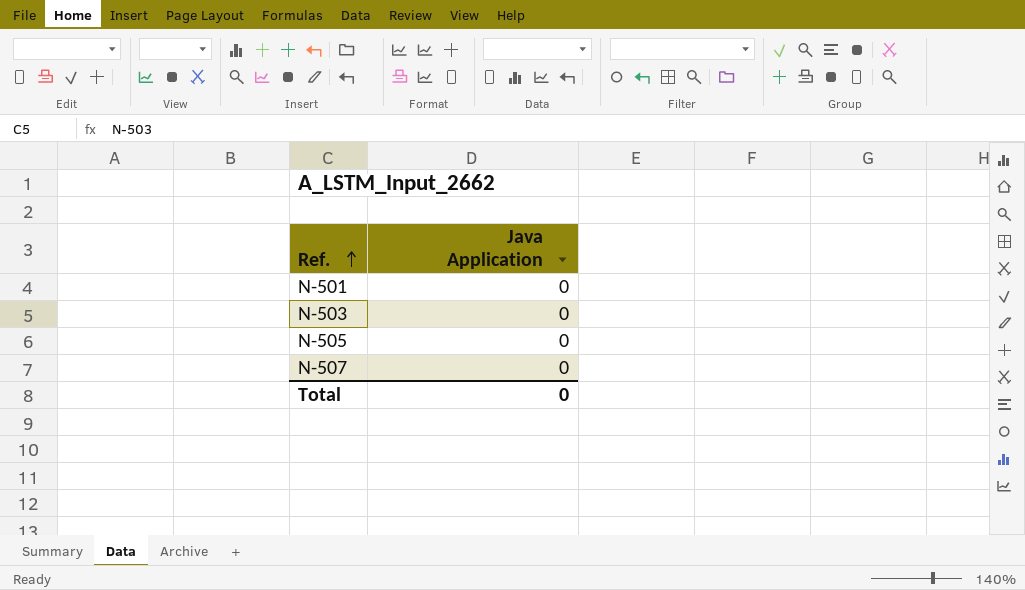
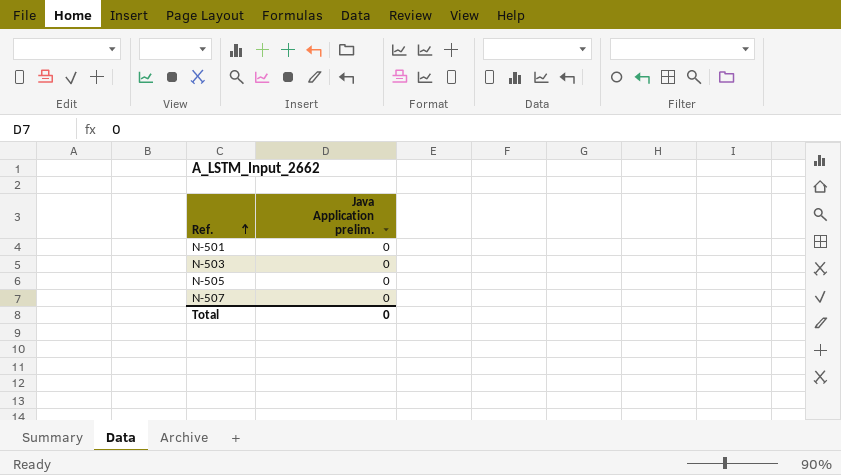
column name: Java Application -> Java Application prelim.

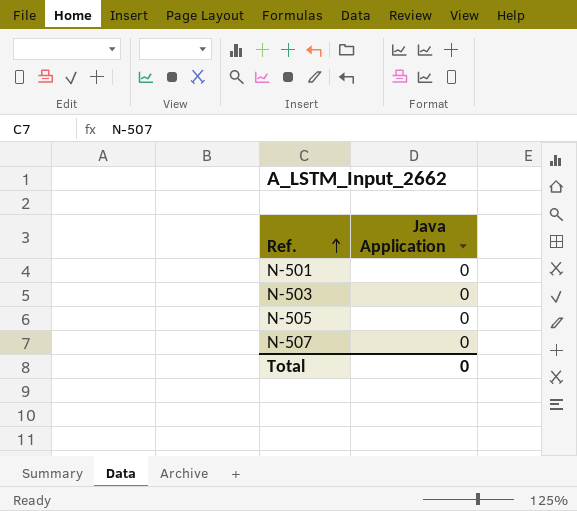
column name: Java Application prelim. -> Java Application

